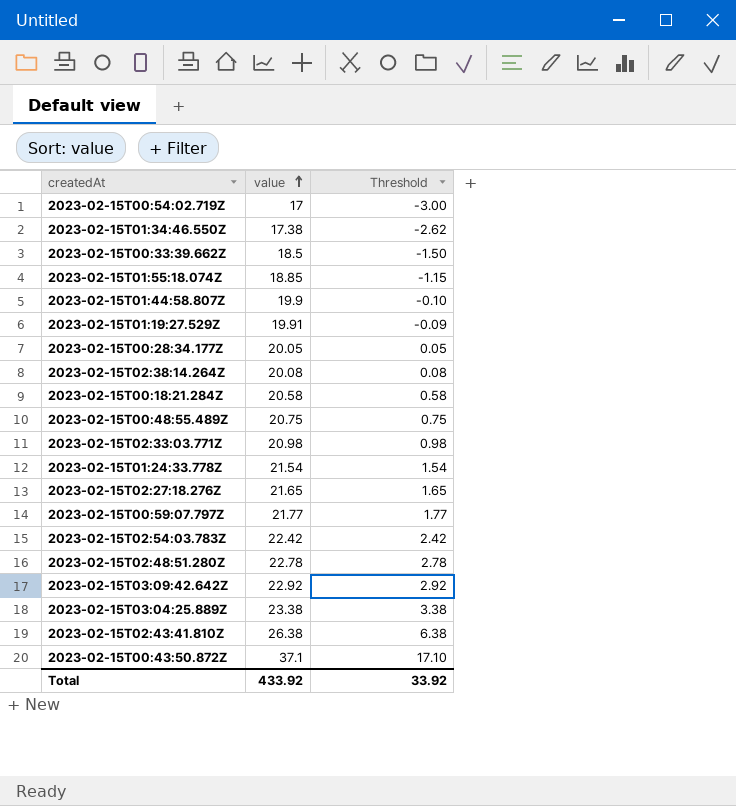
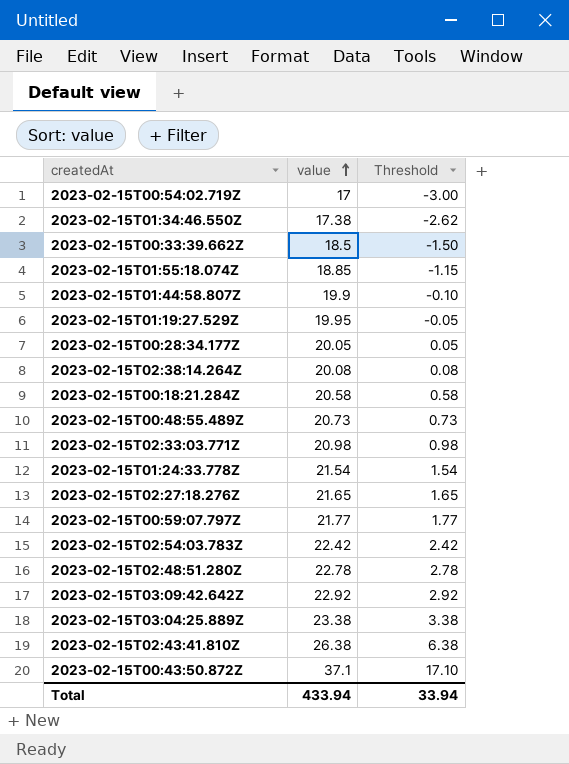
2023-02-15T01:19:27.529Z | value: 19.91 -> 19.95
2023-02-15T01:19:27.529Z | Threshold: -0.09 -> -0.05
2023-02-15T00:48:55.489Z | value: 20.75 -> 20.73
2023-02-15T00:48:55.489Z | Threshold: 0.75 -> 0.73
Total | value: 433.92 -> 433.94
Total | Threshold: 33.92 -> 33.94

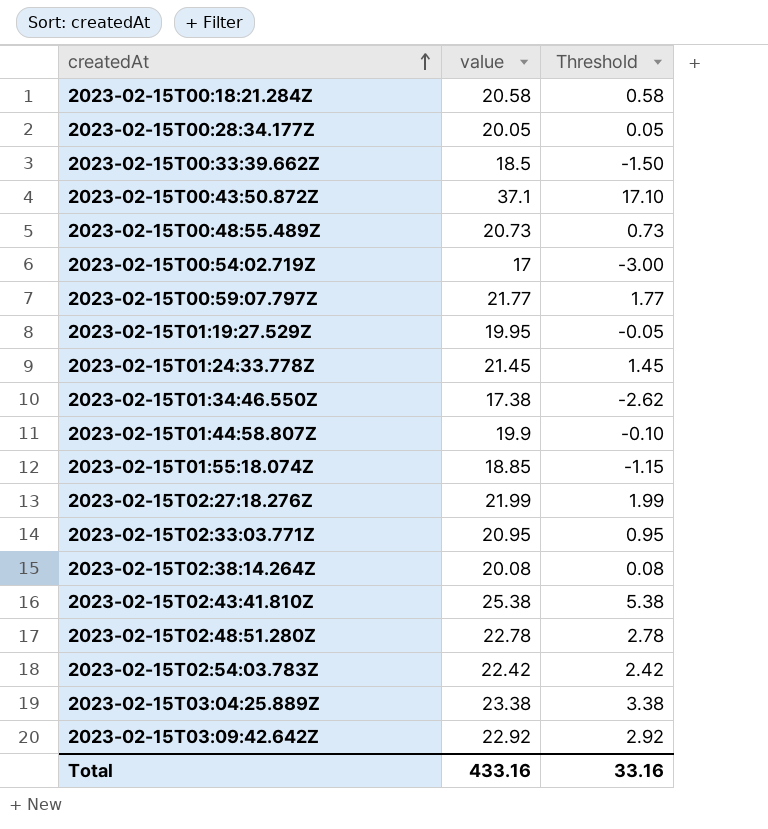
row order: value ascending -> createdAt ascending
2023-02-15T01:24:33.778Z | value: 21.54 -> 21.45
2023-02-15T01:24:33.778Z | Threshold: 1.54 -> 1.45
2023-02-15T02:27:18.276Z | value: 21.65 -> 21.99
2023-02-15T02:27:18.276Z | Threshold: 1.65 -> 1.99
2023-02-15T02:33:03.771Z | value: 20.98 -> 20.95
2023-02-15T02:33:03.771Z | Threshold: 0.98 -> 0.95
2023-02-15T02:43:41.810Z | value: 26.38 -> 25.38
2023-02-15T02:43:41.810Z | Threshold: 6.38 -> 5.38
Total | value: 433.94 -> 433.16
Total | Threshold: 33.94 -> 33.16

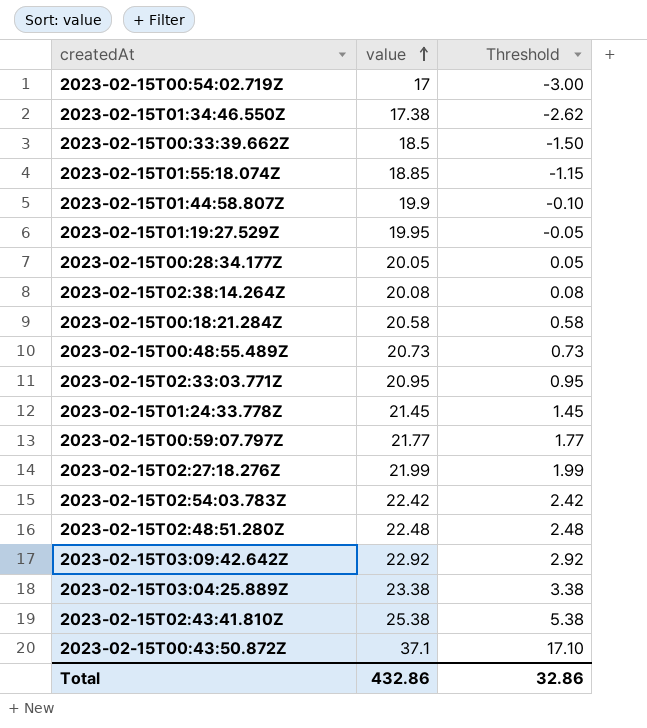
row order: createdAt ascending -> value ascending
2023-02-15T02:48:51.280Z | value: 22.78 -> 22.48
2023-02-15T02:48:51.280Z | Threshold: 2.78 -> 2.48
Total | value: 433.16 -> 432.86
Total | Threshold: 33.16 -> 32.86

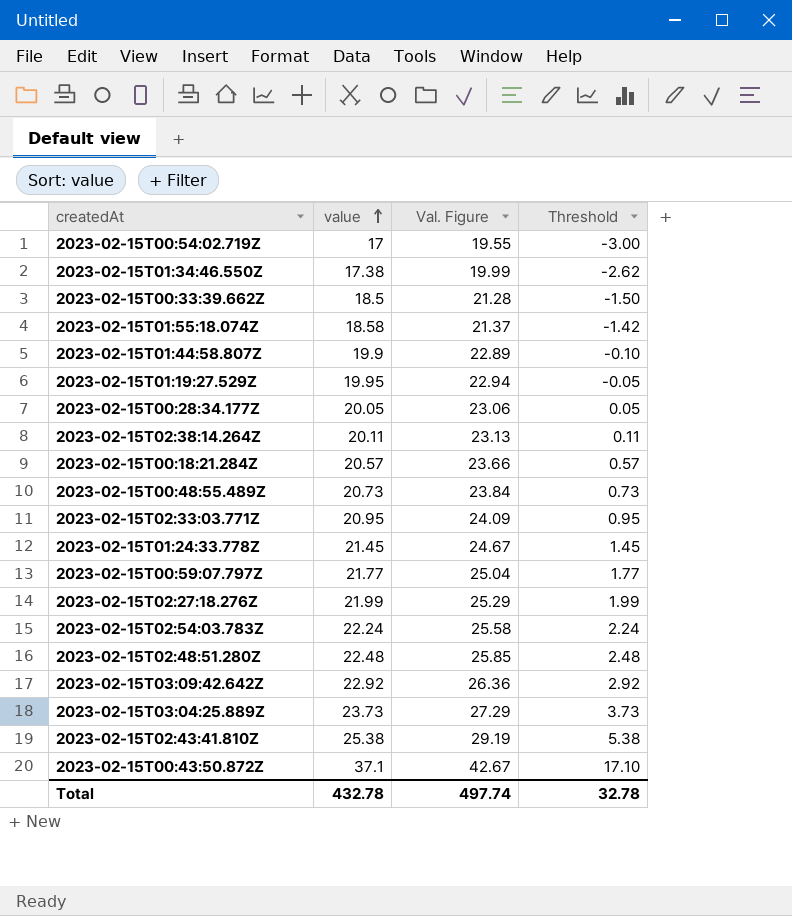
column Val. Figure | formula: none -> [value] * 1.15
2023-02-15T01:55:18.074Z | value: 18.85 -> 18.58
2023-02-15T01:55:18.074Z | Threshold: -1.15 -> -1.42
2023-02-15T02:38:14.264Z | value: 20.08 -> 20.11
2023-02-15T02:38:14.264Z | Threshold: 0.08 -> 0.11
2023-02-15T00:18:21.284Z | value: 20.58 -> 20.57
2023-02-15T00:18:21.284Z | Threshold: 0.58 -> 0.57
2023-02-15T02:54:03.783Z | value: 22.42 -> 22.24
2023-02-15T02:54:03.783Z | Threshold: 2.42 -> 2.24
2023-02-15T03:04:25.889Z | value: 23.38 -> 23.73
2023-02-15T03:04:25.889Z | Threshold: 3.38 -> 3.73
Total | value: 432.86 -> 432.78
Total | Threshold: 32.86 -> 32.78

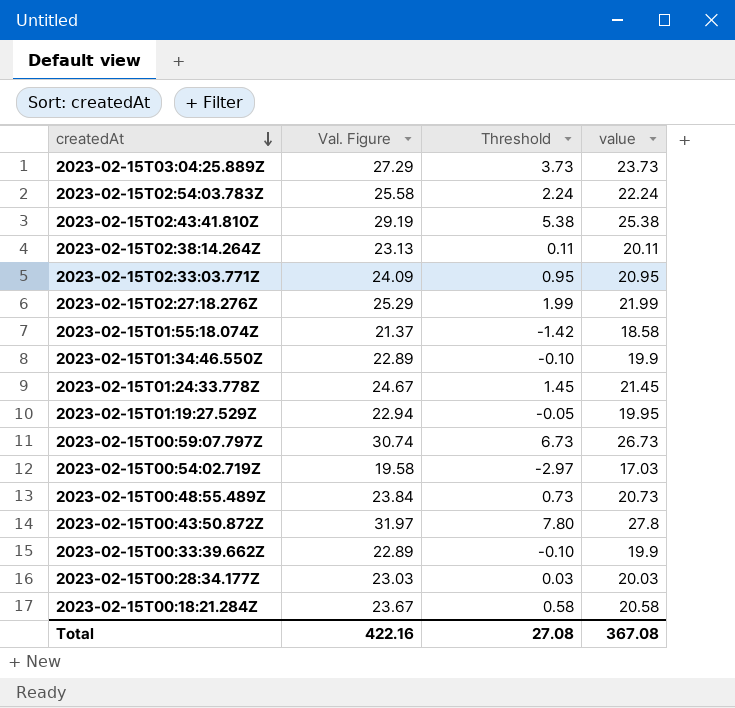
row order: value ascending -> createdAt descending
column value | position: 2 -> 4
row 2023-02-15T01:44:58.807Z: 19.9 | 22.89 | -0.10 -> none
row 2023-02-15T02:48:51.280Z: 22.48 | 25.85 | 2.48 -> none
row 2023-02-15T03:09:42.642Z: 22.92 | 26.36 | 2.92 -> none
2023-02-15T01:34:46.550Z | Val. Figure: 19.99 -> 22.89
2023-02-15T01:34:46.550Z | Threshold: -2.62 -> -0.10
2023-02-15T01:34:46.550Z | value: 17.38 -> 19.9
2023-02-15T00:59:07.797Z | Val. Figure: 25.04 -> 30.74
2023-02-15T00:59:07.797Z | Threshold: 1.77 -> 6.73
2023-02-15T00:59:07.797Z | value: 21.77 -> 26.73
2023-02-15T00:54:02.719Z | Val. Figure: 19.55 -> 19.58
2023-02-15T00:54:02.719Z | Threshold: -3.00 -> -2.97
2023-02-15T00:54:02.719Z | value: 17 -> 17.03
2023-02-15T00:43:50.872Z | Val. Figure: 42.67 -> 31.97
2023-02-15T00:43:50.872Z | Threshold: 17.10 -> 7.80
2023-02-15T00:43:50.872Z | value: 37.1 -> 27.8
2023-02-15T00:33:39.662Z | Val. Figure: 21.28 -> 22.89
2023-02-15T00:33:39.662Z | Threshold: -1.50 -> -0.10
2023-02-15T00:33:39.662Z | value: 18.5 -> 19.9
2023-02-15T00:28:34.177Z | Val. Figure: 23.06 -> 23.03
2023-02-15T00:28:34.177Z | Threshold: 0.05 -> 0.03
2023-02-15T00:28:34.177Z | value: 20.05 -> 20.03
2023-02-15T00:18:21.284Z | Val. Figure: 23.66 -> 23.67
2023-02-15T00:18:21.284Z | Threshold: 0.57 -> 0.58
2023-02-15T00:18:21.284Z | value: 20.57 -> 20.58
Total | Val. Figure: 497.74 -> 422.16
Total | Threshold: 32.78 -> 27.08
Total | value: 432.78 -> 367.08

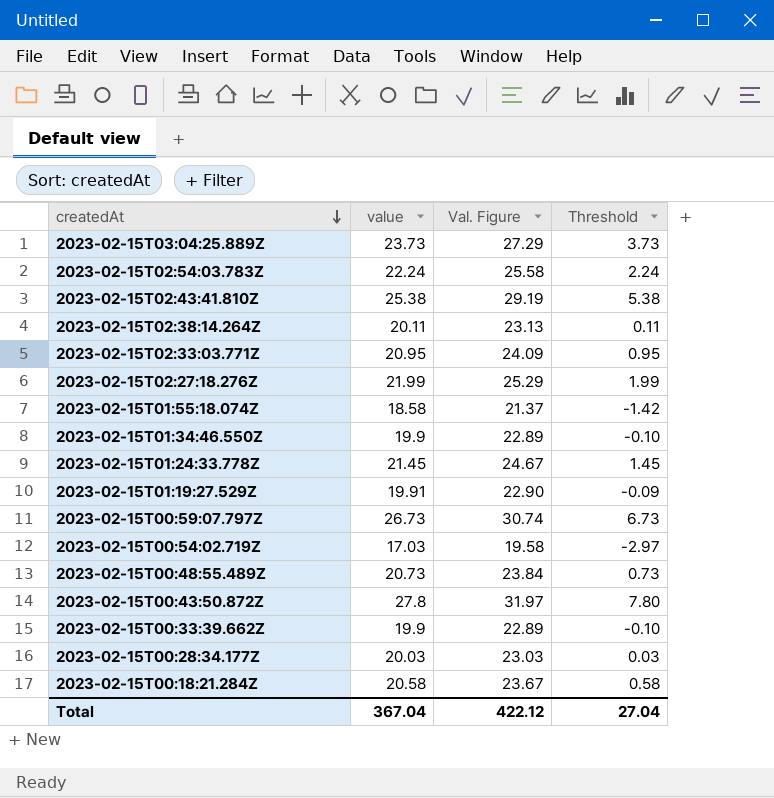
column value | position: 4 -> 2
2023-02-15T01:19:27.529Z | value: 19.95 -> 19.91
2023-02-15T01:19:27.529Z | Val. Figure: 22.94 -> 22.90
2023-02-15T01:19:27.529Z | Threshold: -0.05 -> -0.09
Total | value: 367.08 -> 367.04
Total | Val. Figure: 422.16 -> 422.12
Total | Threshold: 27.08 -> 27.04

